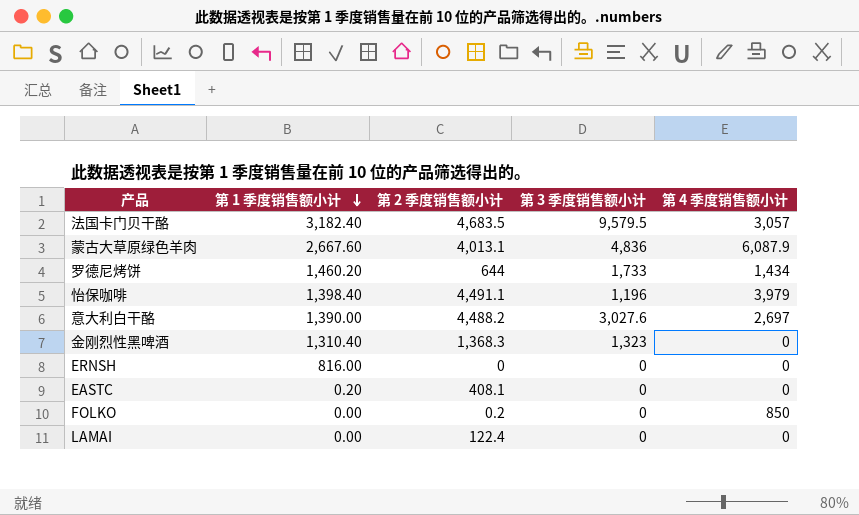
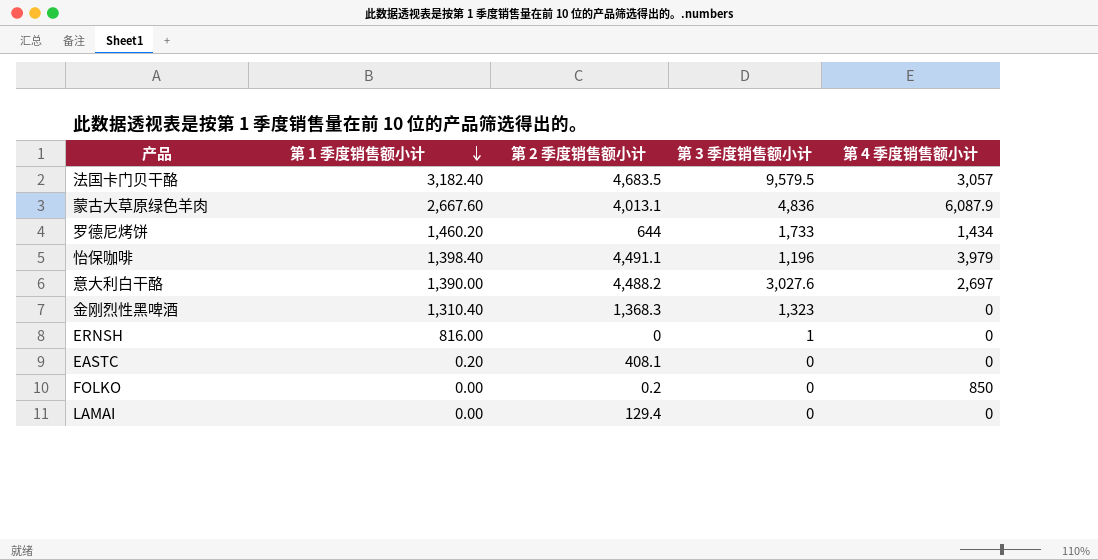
ERNSH | 第 3 季度销售额小计: 0 -> 1
LAMAI | 第 2 季度销售额小计: 122.4 -> 129.4

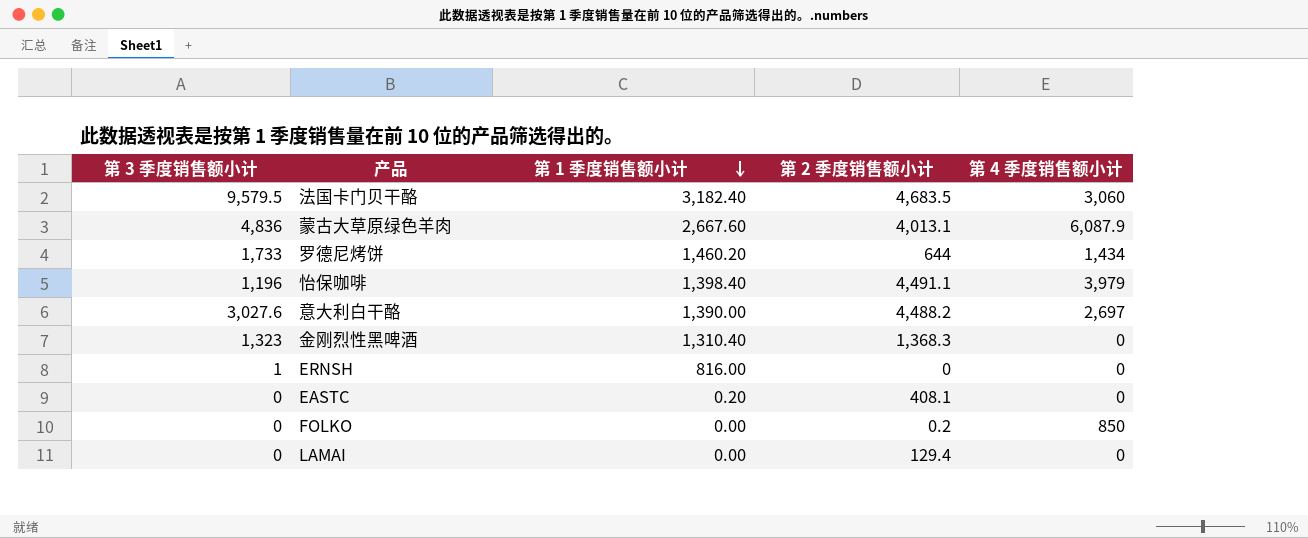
column 第 3 季度销售额小计 | position: 4 -> 1
法国卡门贝干酪 | 第 4 季度销售额小计: 3,057 -> 3,060

